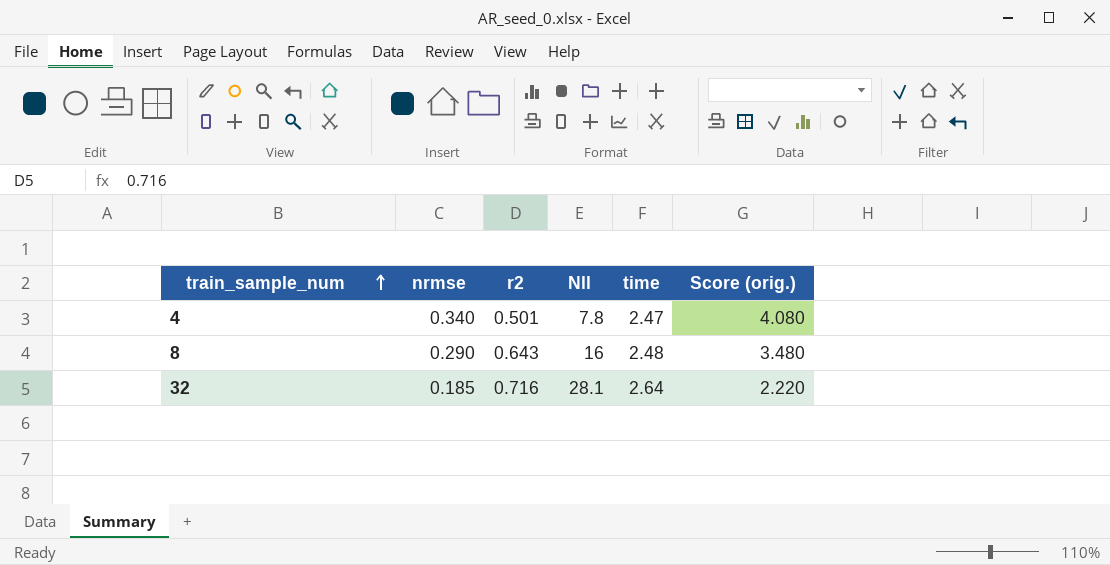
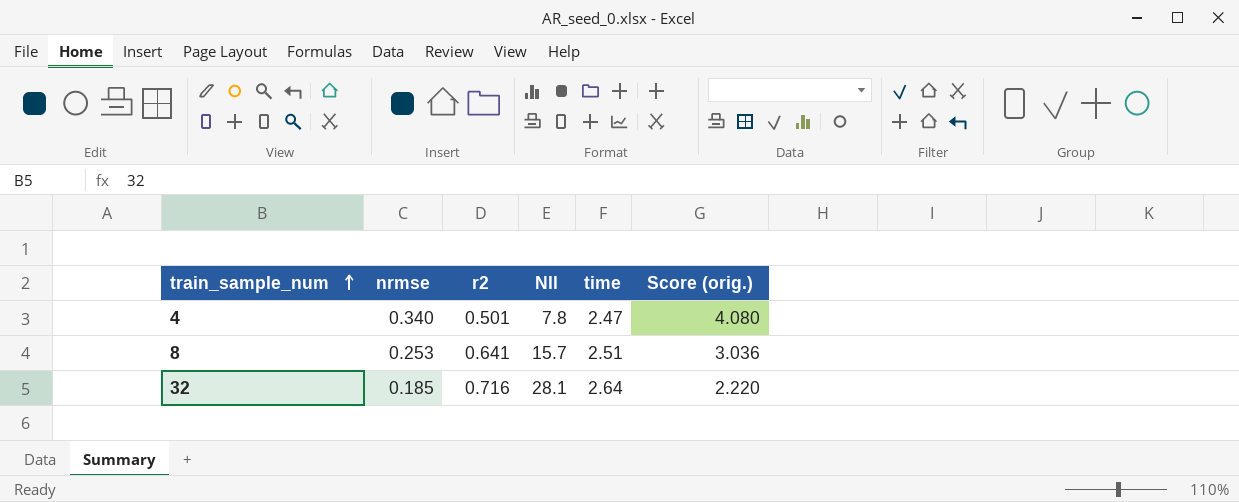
8 | nrmse: 0.290 -> 0.253
8 | r2: 0.643 -> 0.641
8 | Nll: 16 -> 15.7
8 | time: 2.48 -> 2.51
8 | Score (orig.): 3.480 -> 3.036

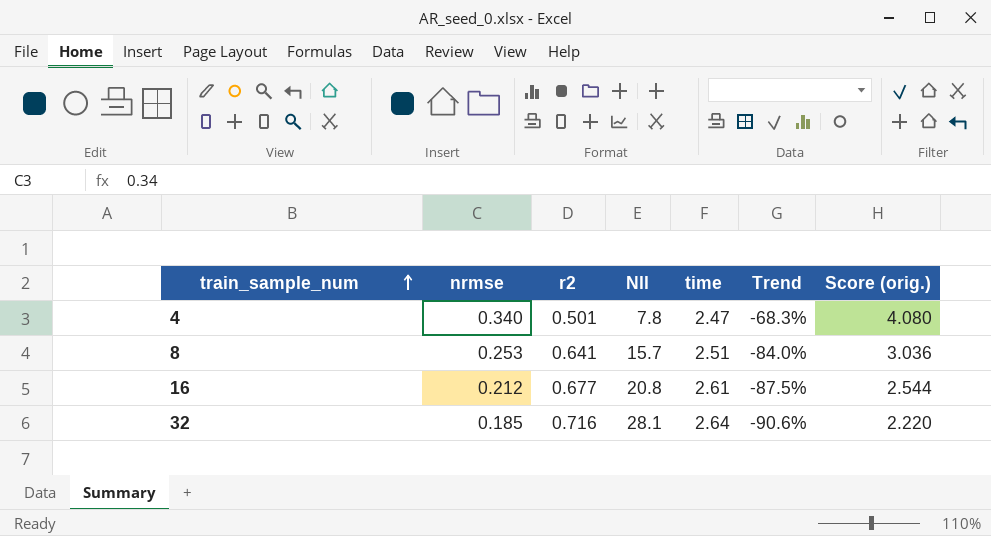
column Trend | formula: none -> ([time] - [Nll]) / [Nll]
row 16: none -> 0.212 | 0.677 | 20.8 | 2.61 | -87.5% | 2.544

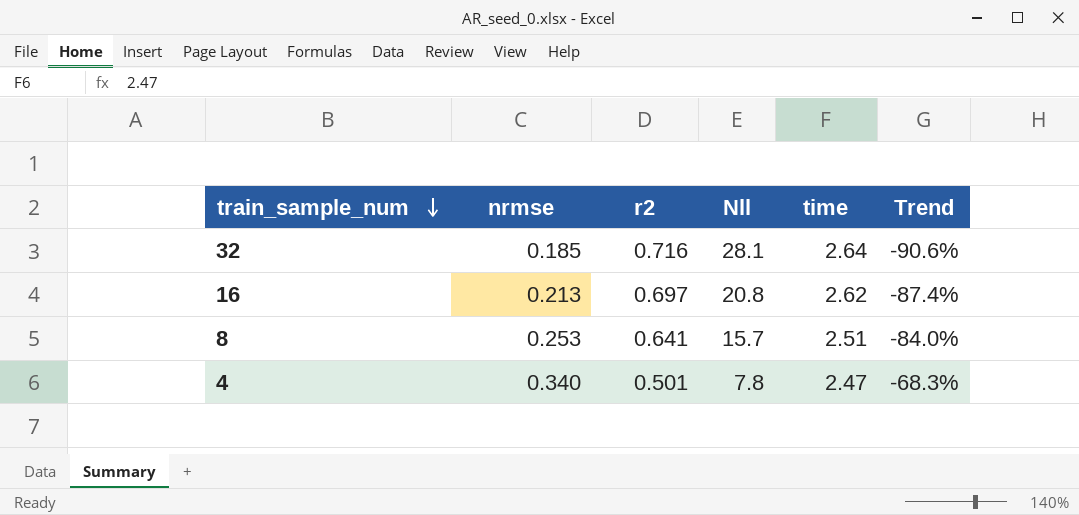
row order: train_sample_num ascending -> train_sample_num descending
column Score (orig.) | formula: [nrmse] * 12 -> none
16 | nrmse: 0.212 -> 0.213
16 | r2: 0.677 -> 0.697
16 | time: 2.61 -> 2.62
16 | Trend: -87.5% -> -87.4%

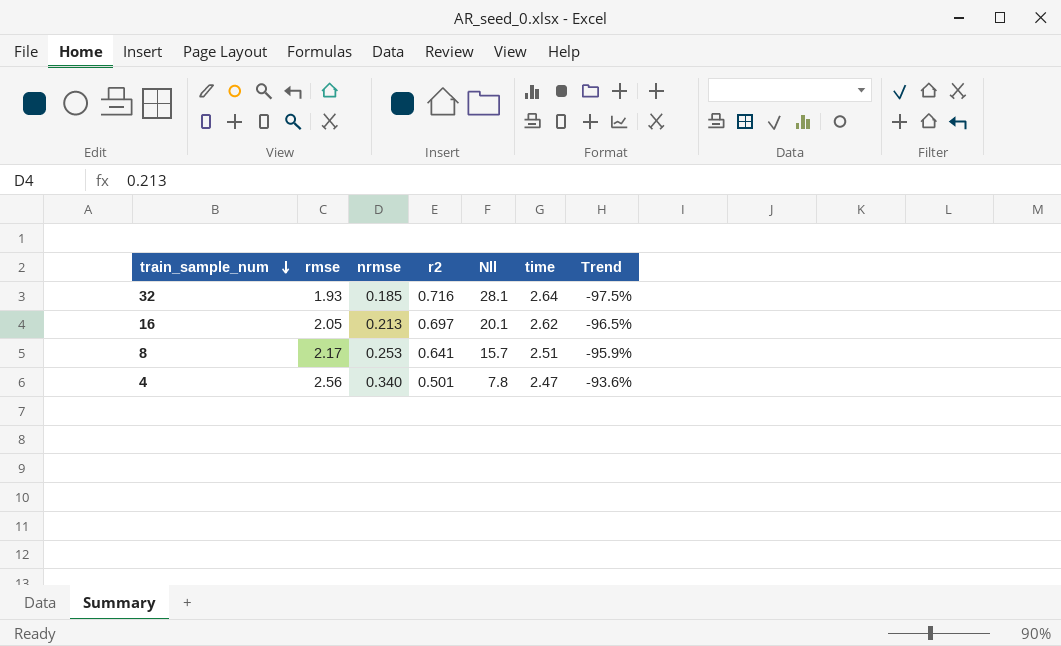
column rmse | position: none -> 2
column Trend | formula: ([time] - [Nll]) / [Nll] -> ([r2] - [Nll]) / [Nll]
16 | Nll: 20.8 -> 20.1

